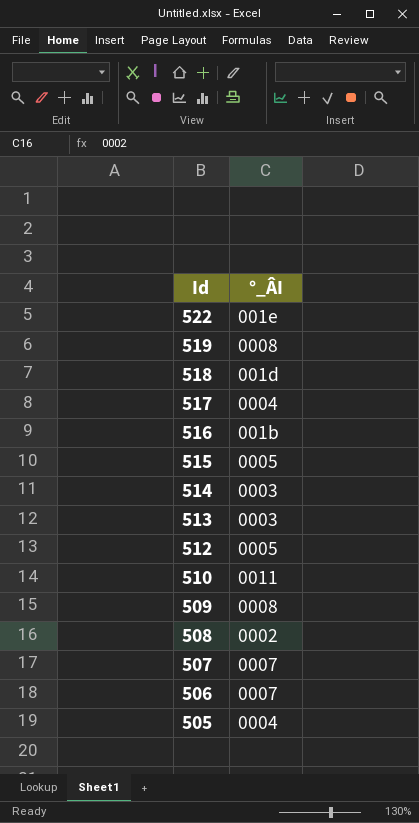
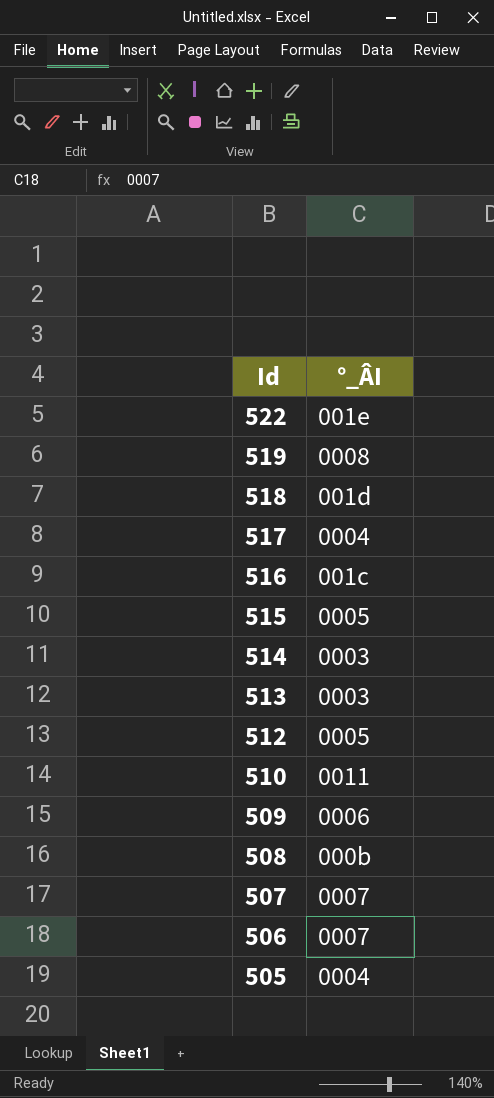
516 | °_ÂI: 001b -> 001c
509 | °_ÂI: 0008 -> 0006
508 | °_ÂI: 0002 -> 000b

